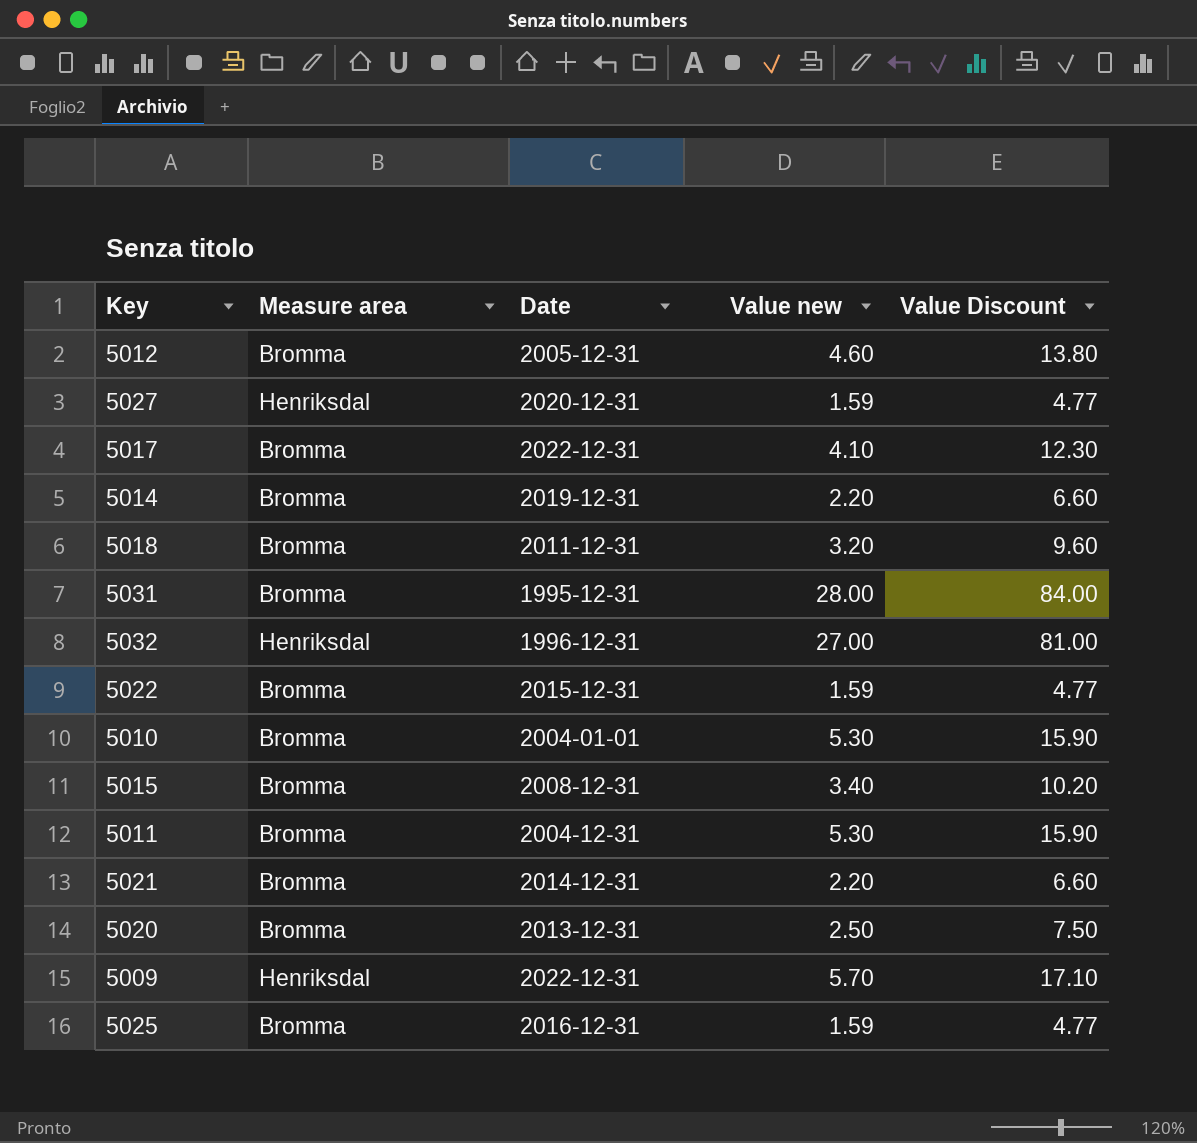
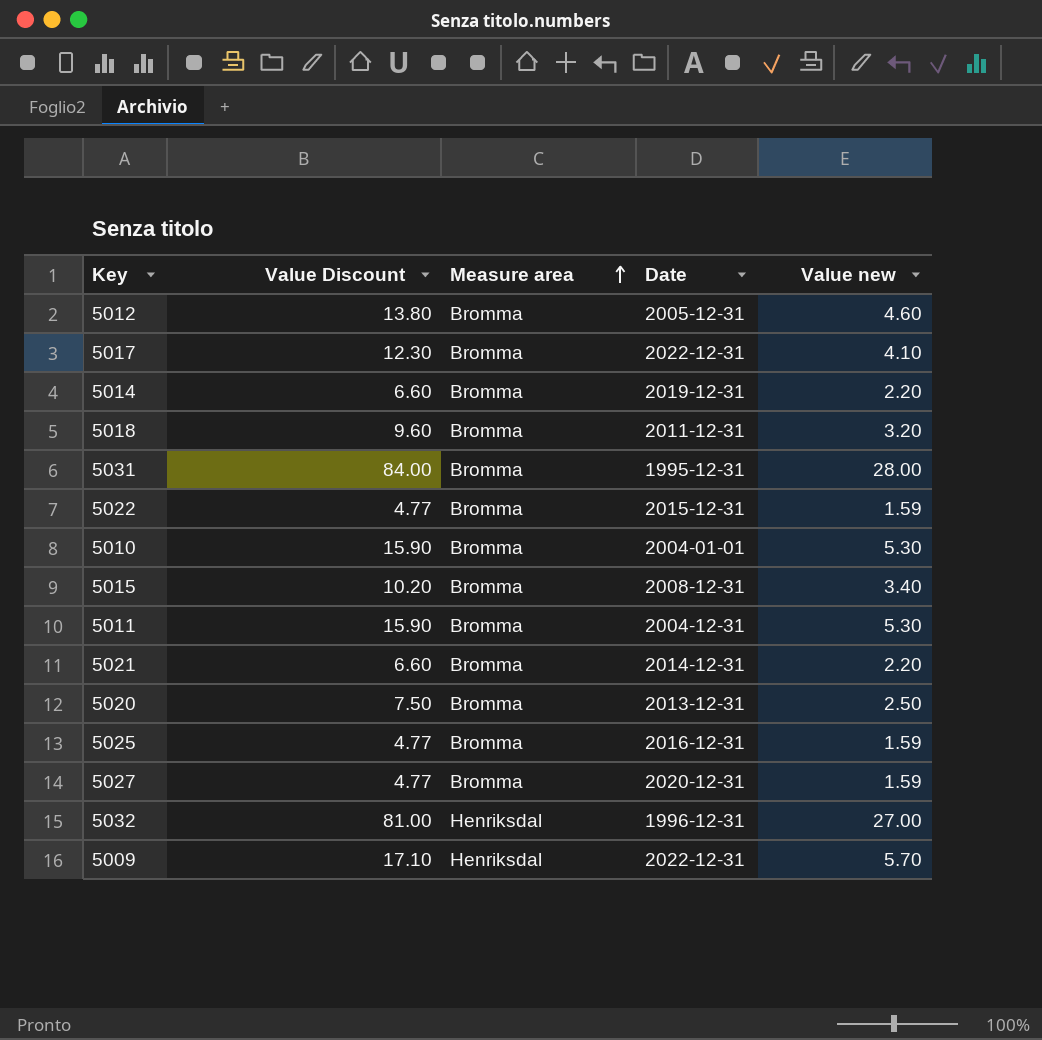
row order: none -> Measure area ascending
column Value Discount | position: 5 -> 2
5027 | Measure area: Henriksdal -> Bromma

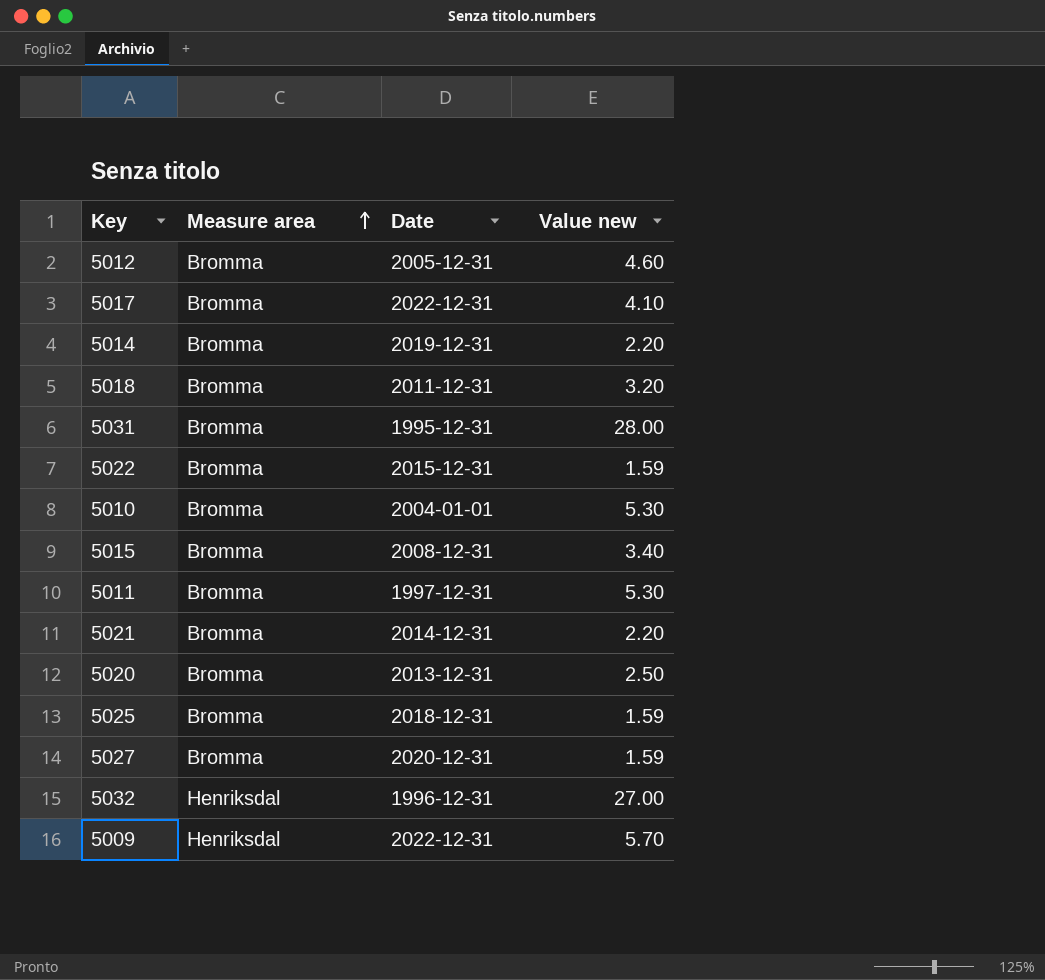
column Value Discount | formula: [Value new] * 3 -> none
5011 | Date: 2004-12-31 -> 1997-12-31
5025 | Date: 2016-12-31 -> 2018-12-31

